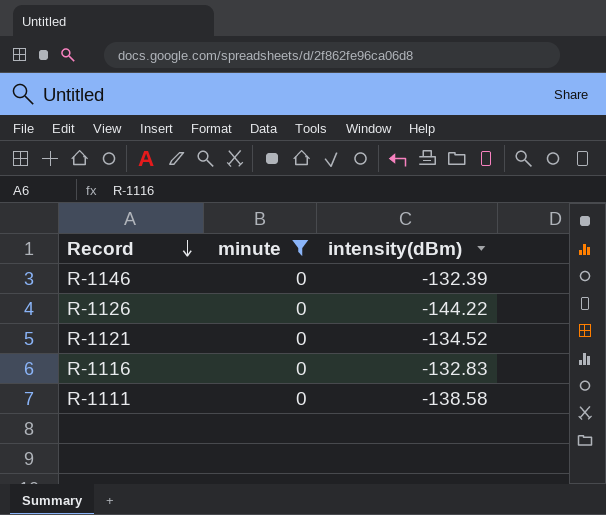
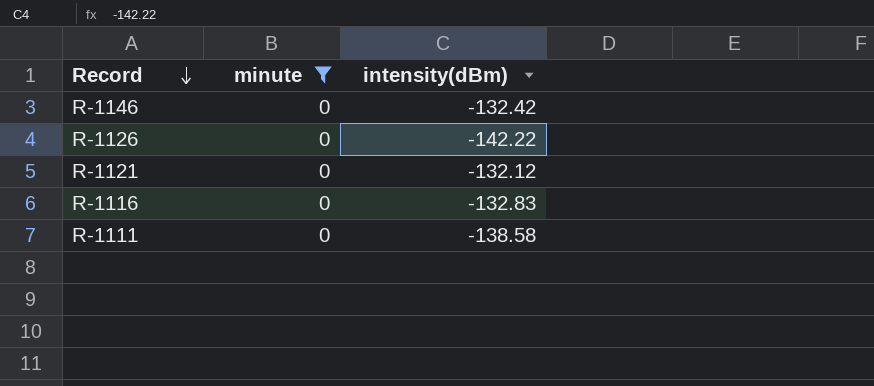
R-1146 | intensity(dBm): -132.39 -> -132.42
R-1126 | intensity(dBm): -144.22 -> -142.22
R-1121 | intensity(dBm): -134.52 -> -132.12

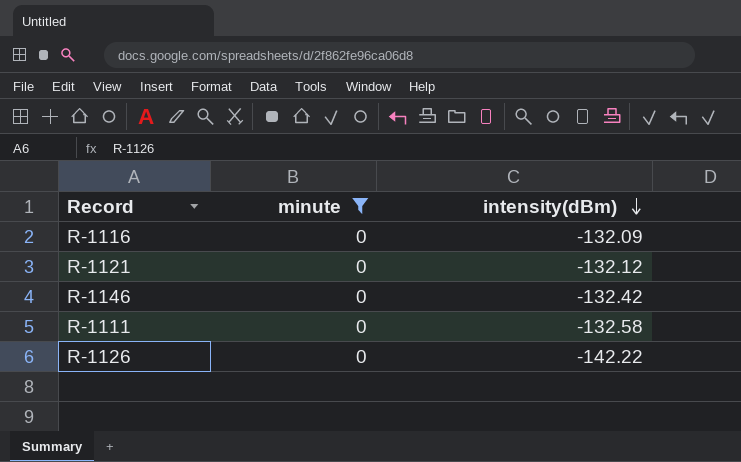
row order: Record descending -> intensity(dBm) descending
R-1116 | intensity(dBm): -132.83 -> -132.09
R-1111 | intensity(dBm): -138.58 -> -132.58

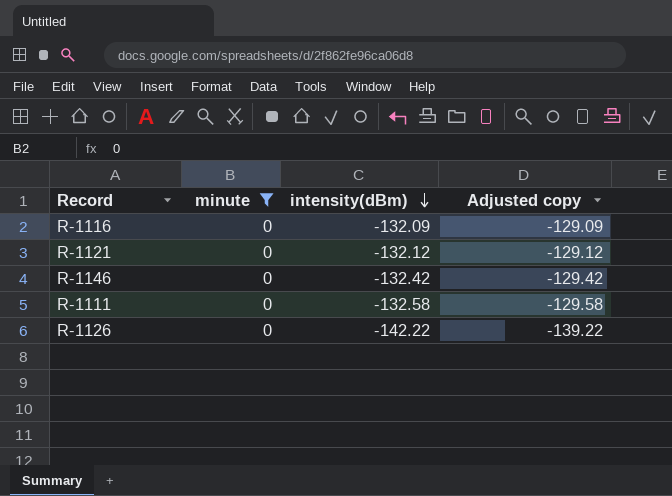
column Adjusted copy | formula: none -> [intensity(dBm)] + 3

